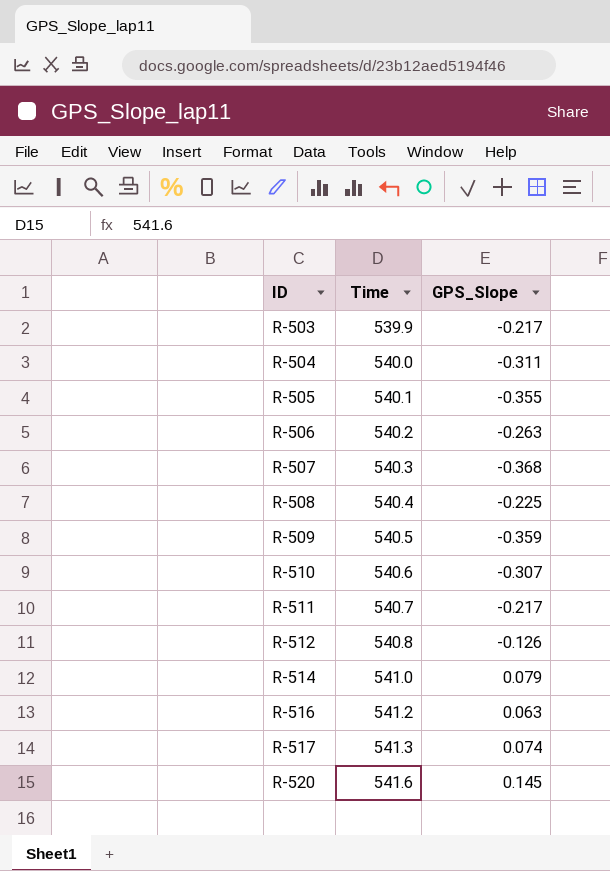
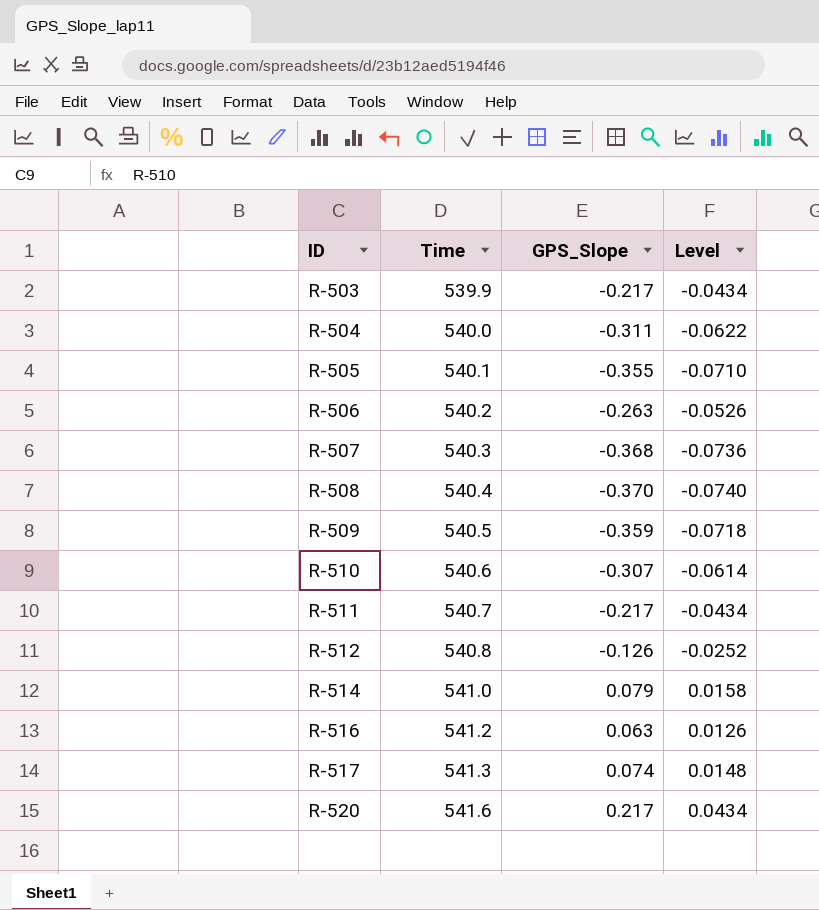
column Level | formula: none -> [GPS_Slope] * 0.2
R-508 | GPS_Slope: -0.225 -> -0.370
R-520 | GPS_Slope: 0.145 -> 0.217

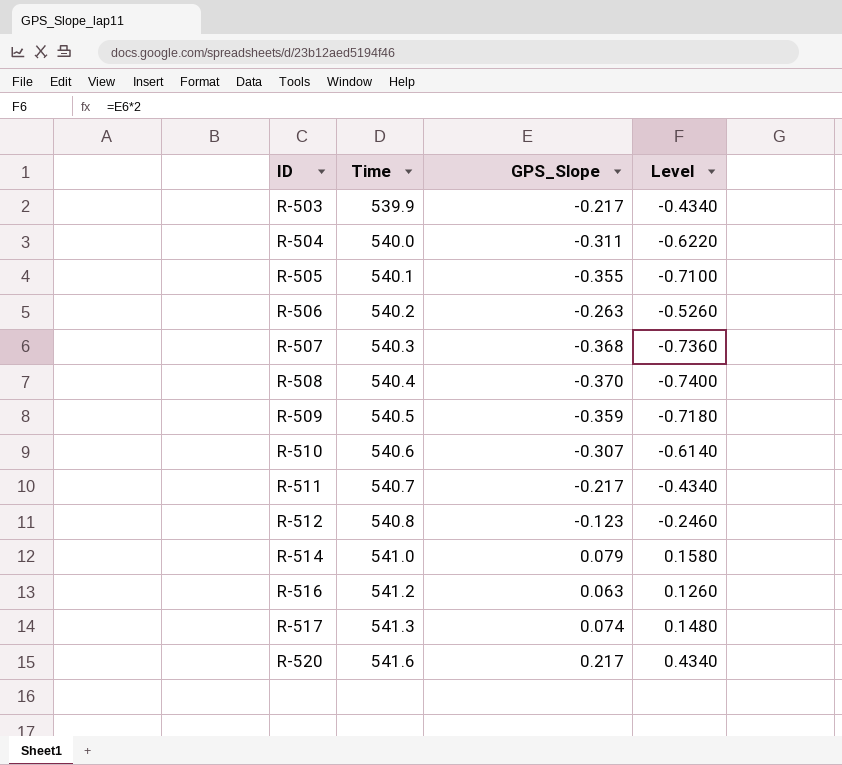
column Level | formula: [GPS_Slope] * 0.2 -> [GPS_Slope] * 2
R-512 | GPS_Slope: -0.126 -> -0.123

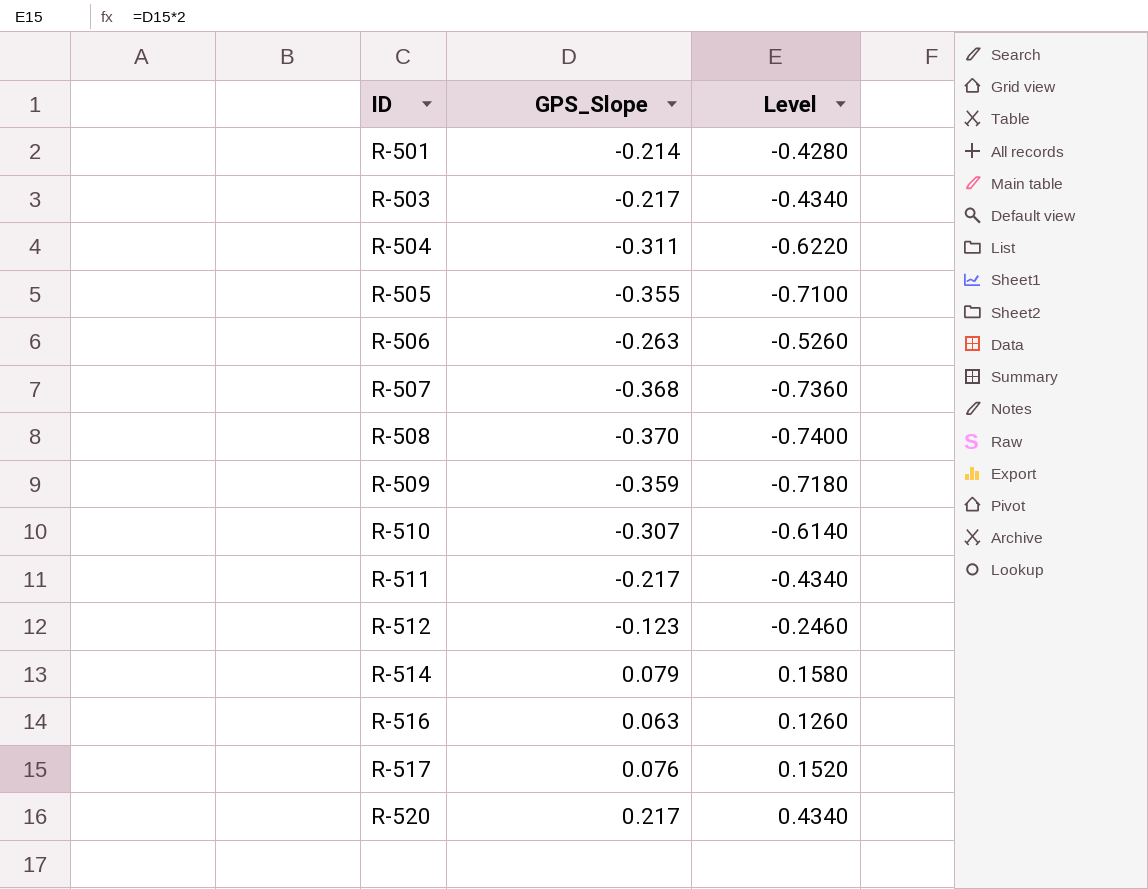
column Time | position: 2 -> none
row R-501: none -> -0.214 | -0.4280
R-517 | GPS_Slope: 0.074 -> 0.076
R-517 | Level: 0.1480 -> 0.1520

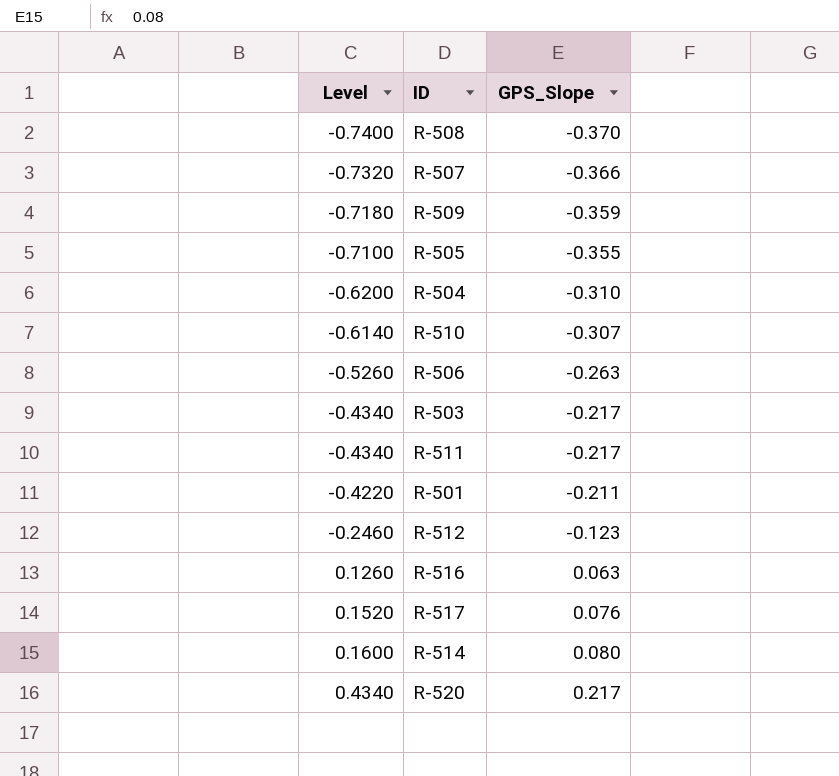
row order: ID ascending -> Level ascending
column Level | position: 3 -> 1
R-507 | Level: -0.7360 -> -0.7320
R-507 | GPS_Slope: -0.368 -> -0.366
R-504 | Level: -0.6220 -> -0.6200
R-504 | GPS_Slope: -0.311 -> -0.310
R-501 | Level: -0.4280 -> -0.4220
R-501 | GPS_Slope: -0.214 -> -0.211
R-514 | Level: 0.1580 -> 0.1600
R-514 | GPS_Slope: 0.079 -> 0.080

